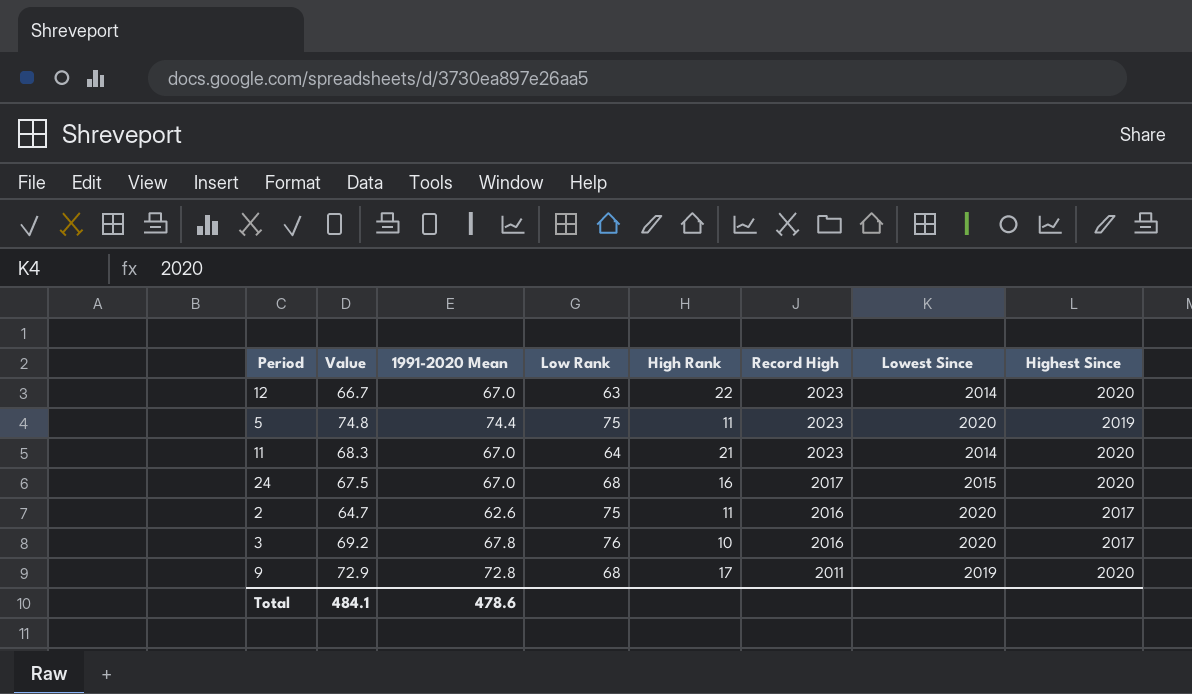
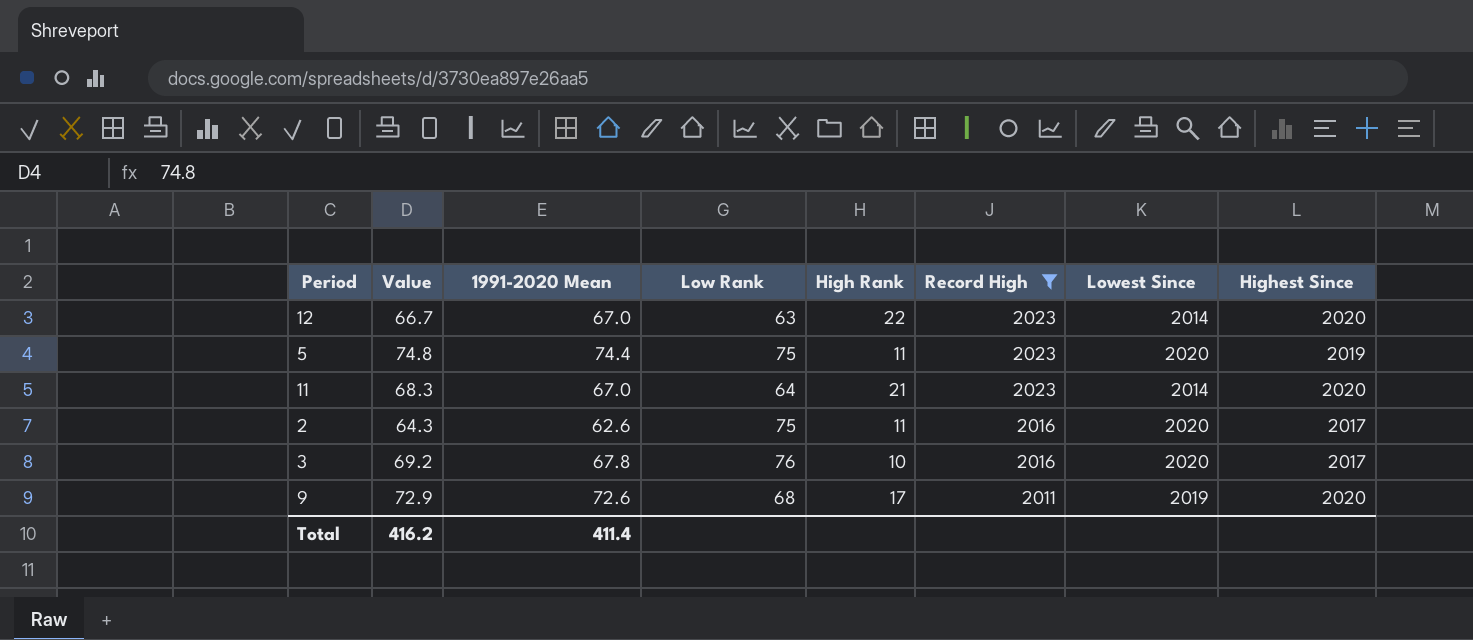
filter: none -> Record High != 2017
2 | Value: 64.7 -> 64.3
9 | 1991-2020 Mean: 72.8 -> 72.6
Total | Value: 484.1 -> 416.2
Total | 1991-2020 Mean: 478.6 -> 411.4

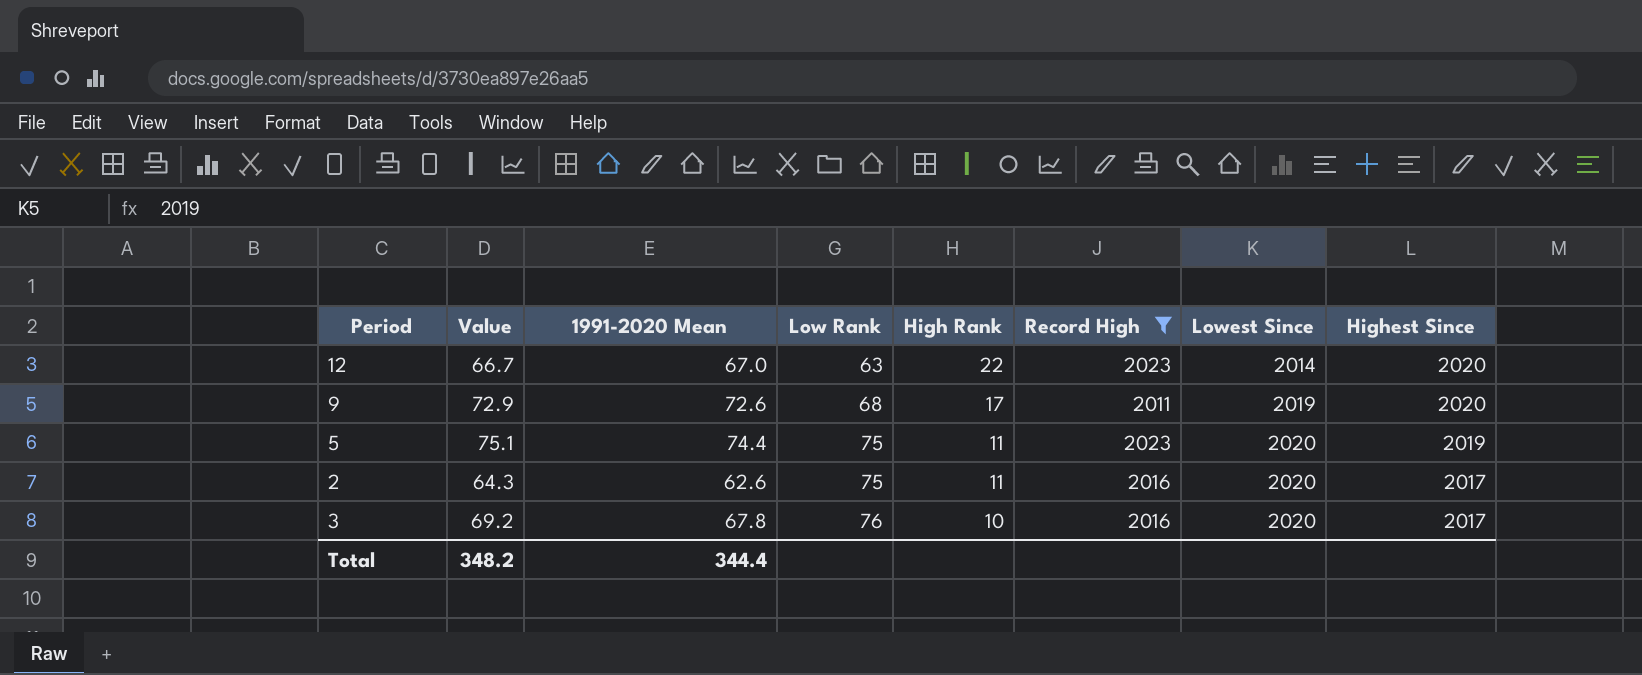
row order: Record High descending -> Low Rank ascending
row 11: 68.3 | 67.0 | 64 | 21 | 2023 | 2014 | 2020 -> none
5 | Value: 74.8 -> 75.1
Total | Value: 416.2 -> 348.2
Total | 1991-2020 Mean: 411.4 -> 344.4

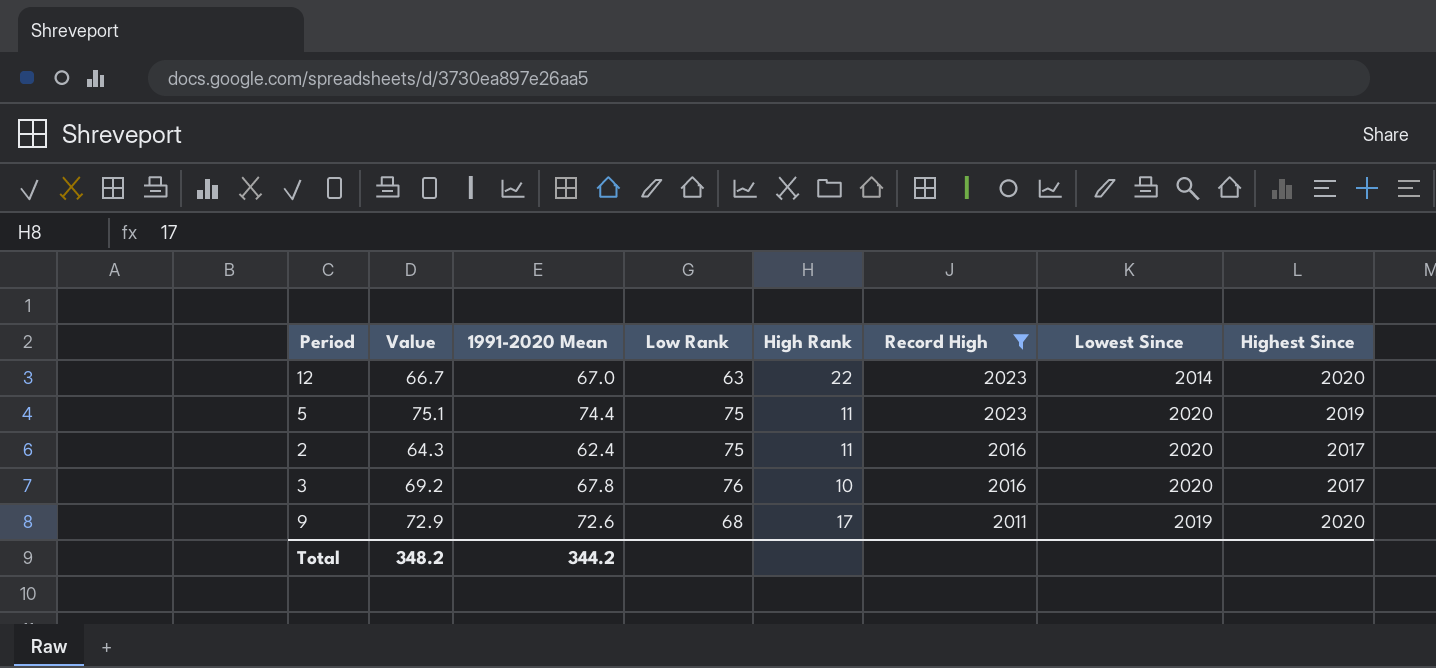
row order: Low Rank ascending -> Record High descending
2 | 1991-2020 Mean: 62.6 -> 62.4
Total | 1991-2020 Mean: 344.4 -> 344.2

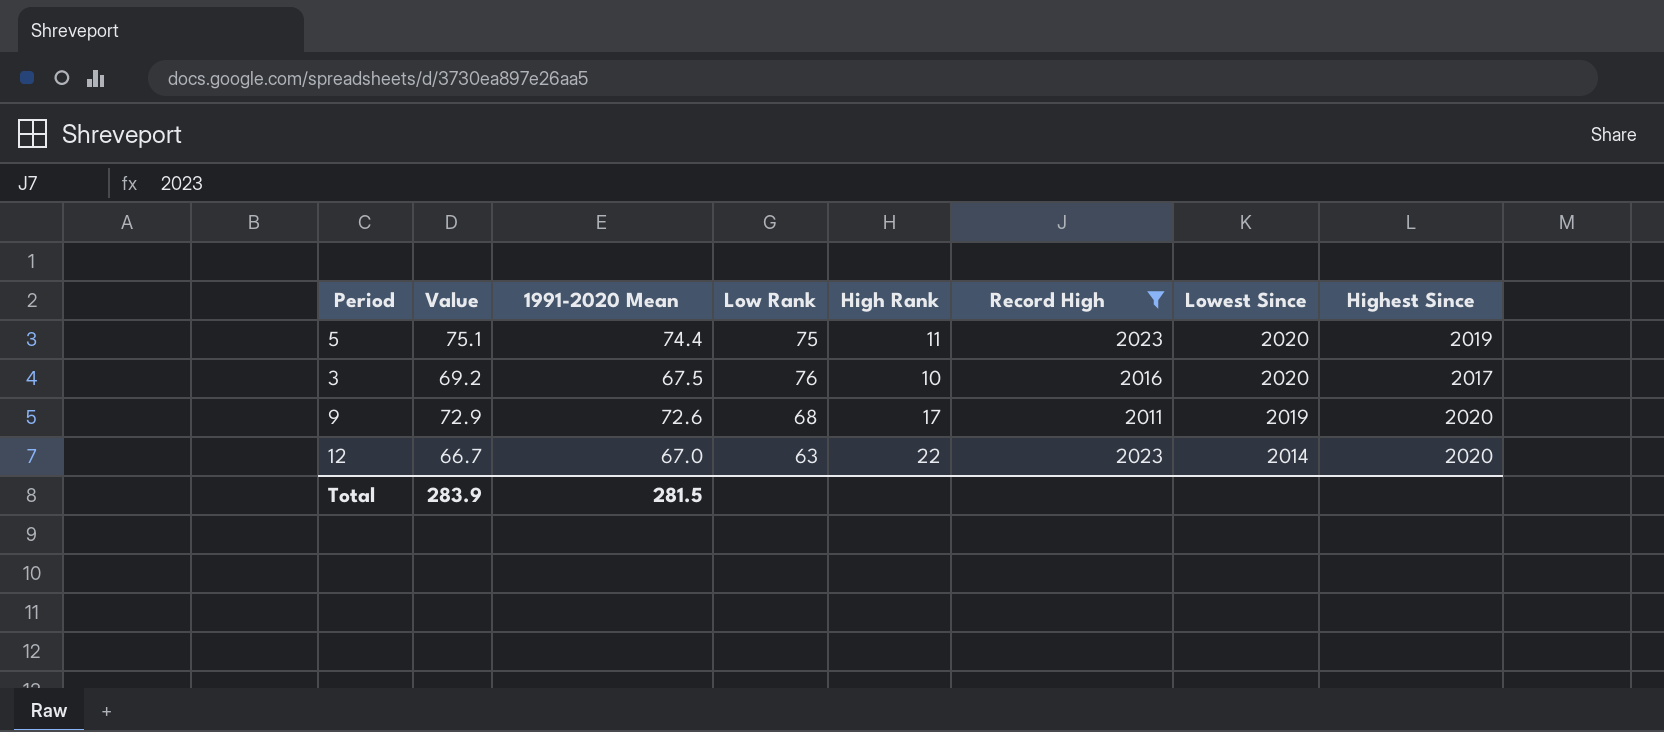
row order: Record High descending -> Lowest Since descending
row 2: 64.3 | 62.4 | 75 | 11 | 2016 | 2020 | 2017 -> none
3 | 1991-2020 Mean: 67.8 -> 67.5
Total | Value: 348.2 -> 283.9
Total | 1991-2020 Mean: 344.2 -> 281.5

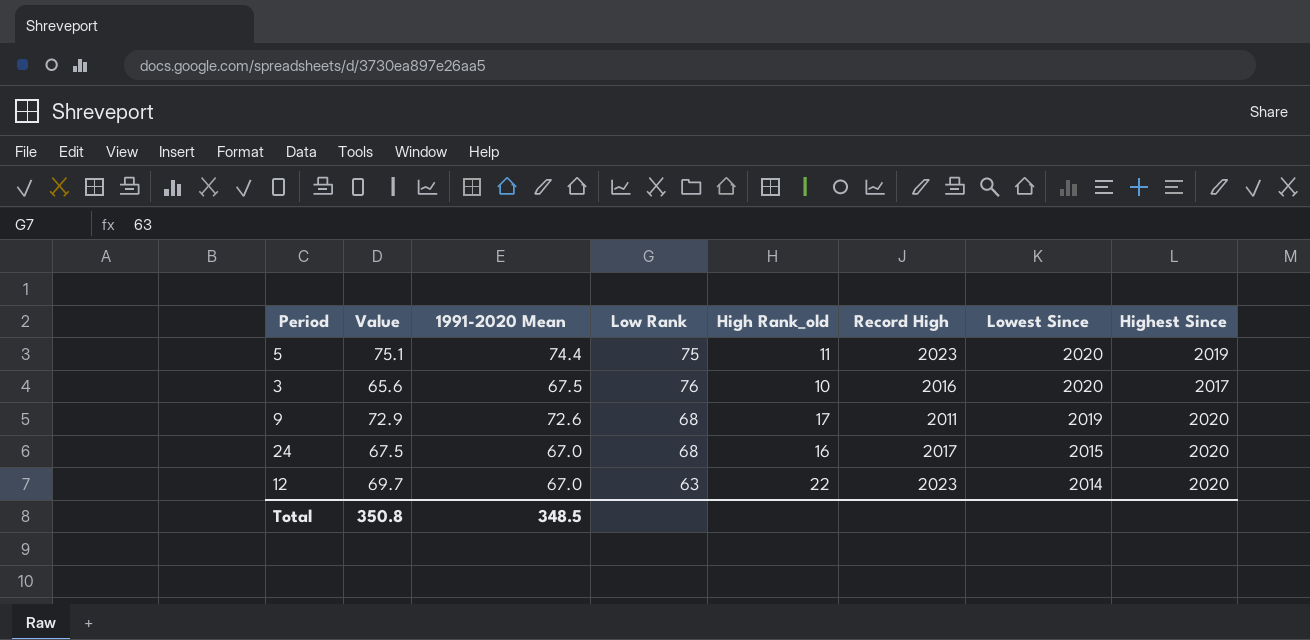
filter: Record High != 2017 -> none
column name: High Rank -> High Rank_old
3 | Value: 69.2 -> 65.6
12 | Value: 66.7 -> 69.7
Total | Value: 283.9 -> 350.8
Total | 1991-2020 Mean: 281.5 -> 348.5

